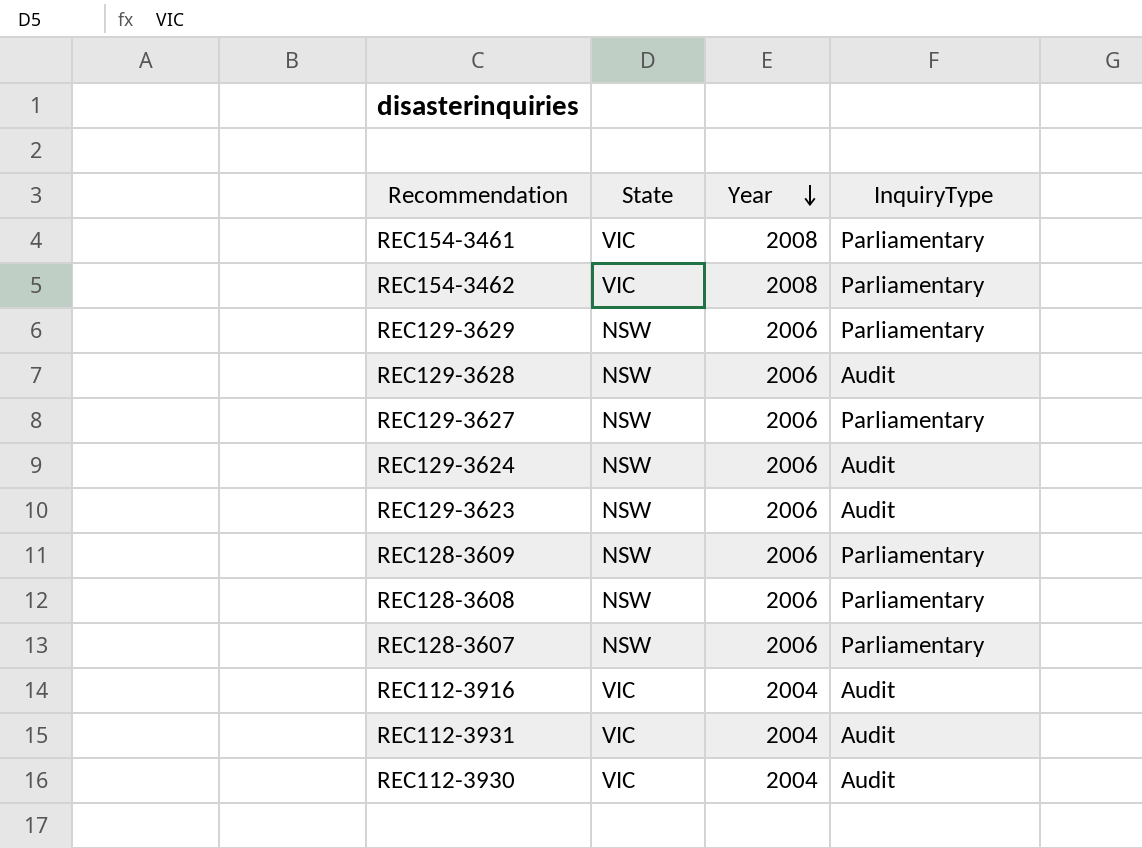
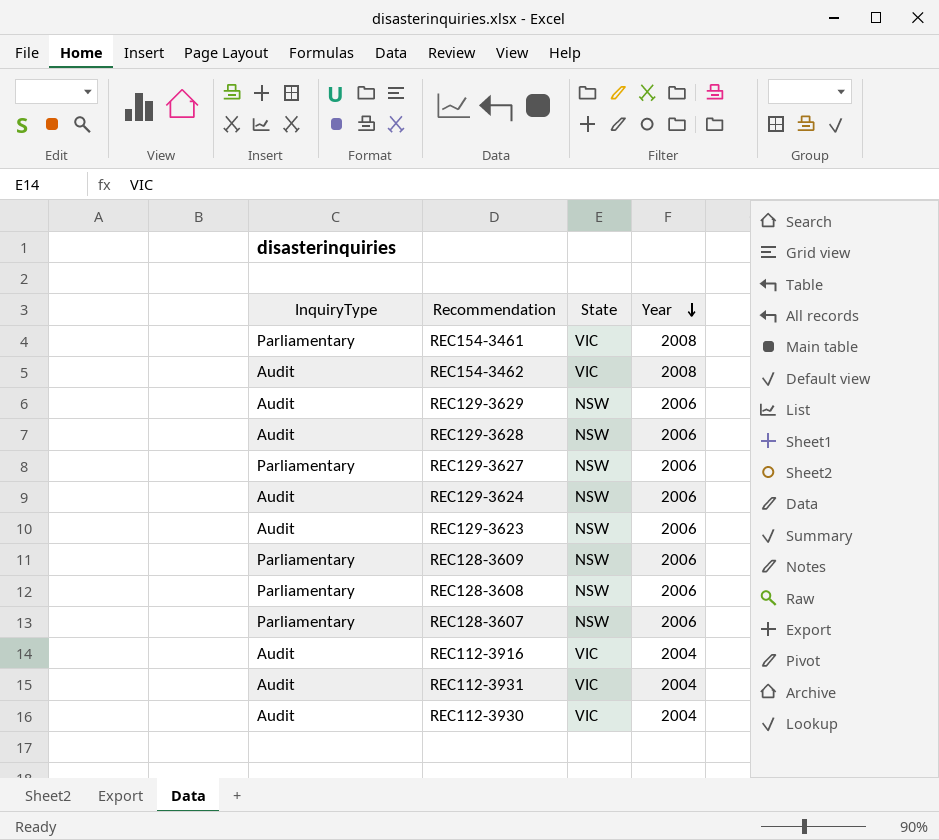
column InquiryType | position: 4 -> 1
REC154-3462 | InquiryType: Parliamentary -> Audit
REC129-3629 | InquiryType: Parliamentary -> Audit

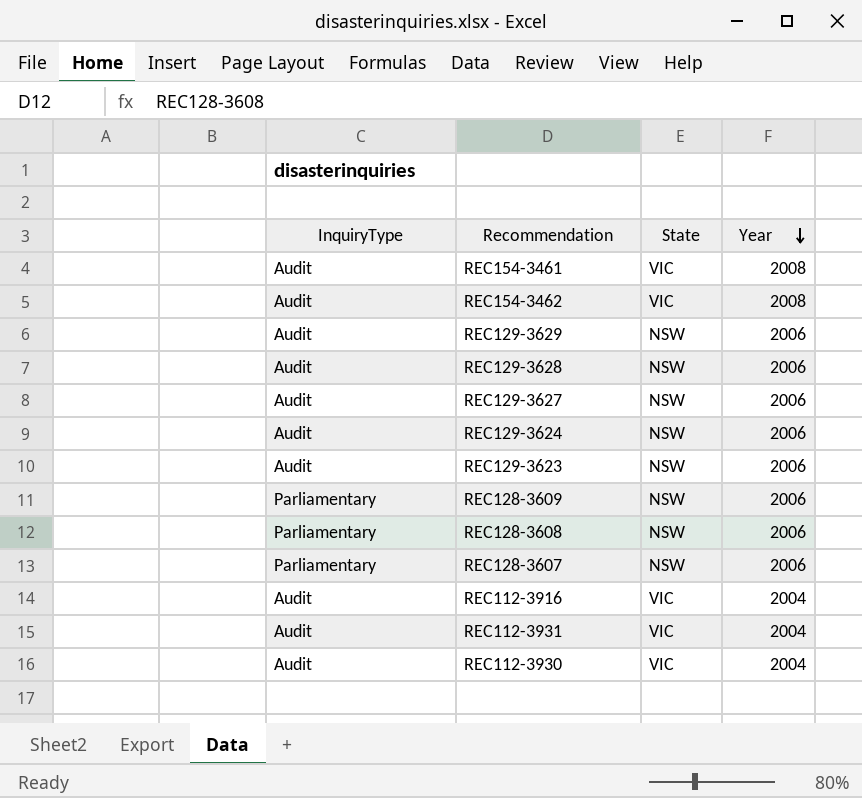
REC154-3461 | InquiryType: Parliamentary -> Audit
REC129-3627 | InquiryType: Parliamentary -> Audit

